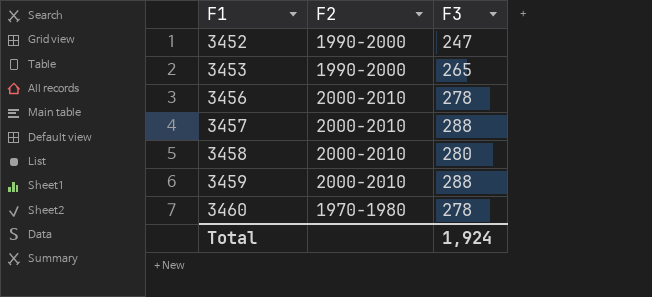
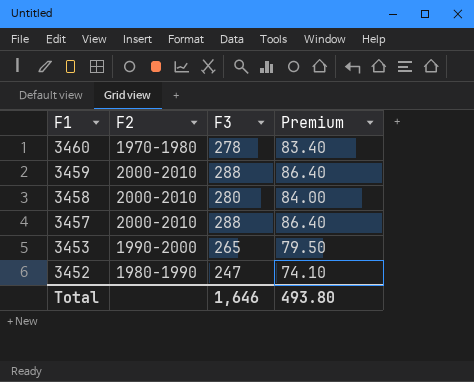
row order: F1 ascending -> F1 descending
column Premium | formula: none -> [F3] * 0.3
row 3456: 2000-2010 | 278 -> none
3452 | F2: 1990-2000 -> 1980-1990
Total | F3: 1,924 -> 1,646

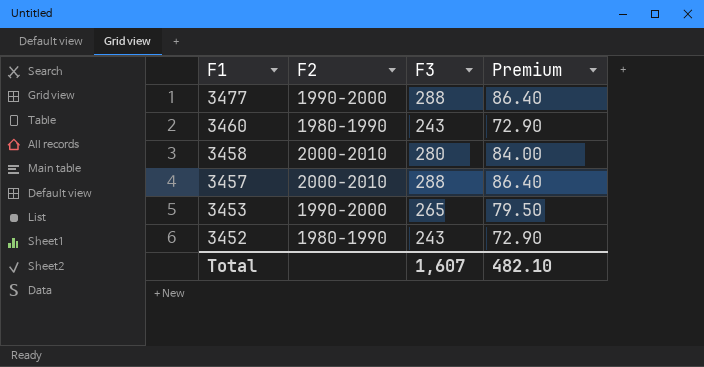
row 3459: 2000-2010 | 288 | 86.40 -> none
row 3477: none -> 1990-2000 | 288 | 86.40
3460 | F2: 1970-1980 -> 1980-1990
3460 | F3: 278 -> 243
3460 | Premium: 83.40 -> 72.90
3452 | F3: 247 -> 243
3452 | Premium: 74.10 -> 72.90
Total | F3: 1,646 -> 1,607
Total | Premium: 493.80 -> 482.10

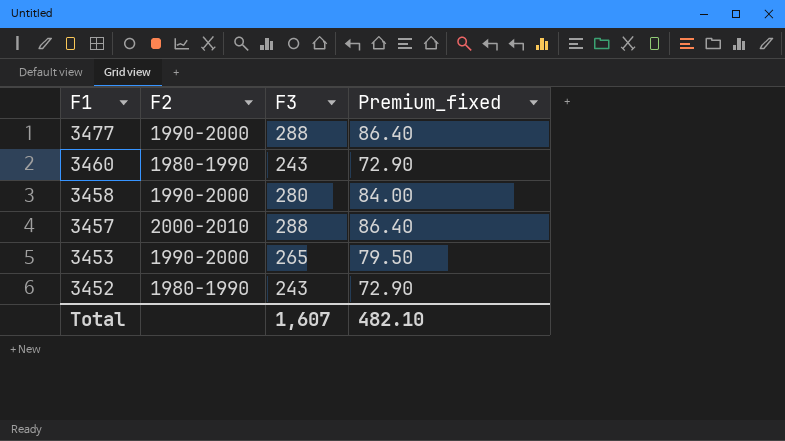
column name: Premium -> Premium_fixed
3458 | F2: 2000-2010 -> 1990-2000

